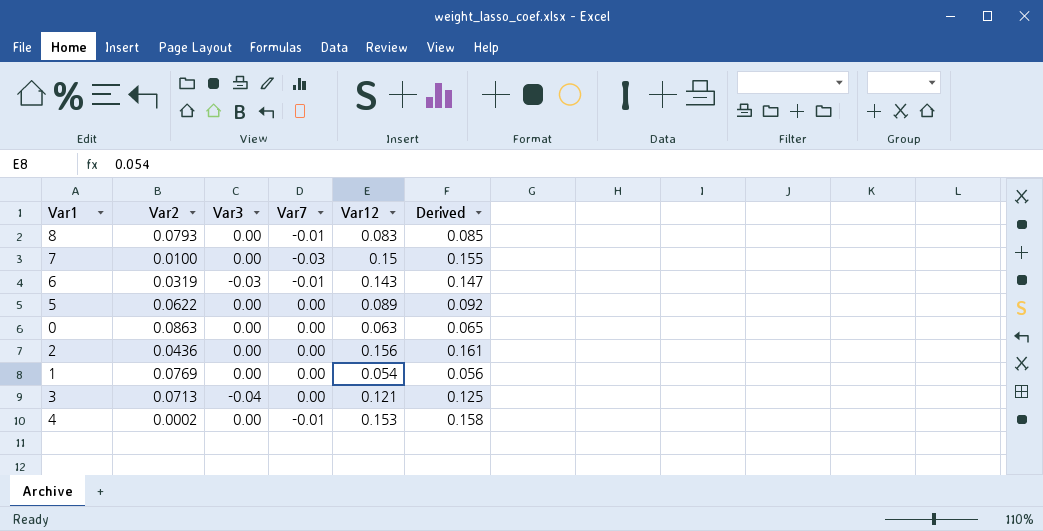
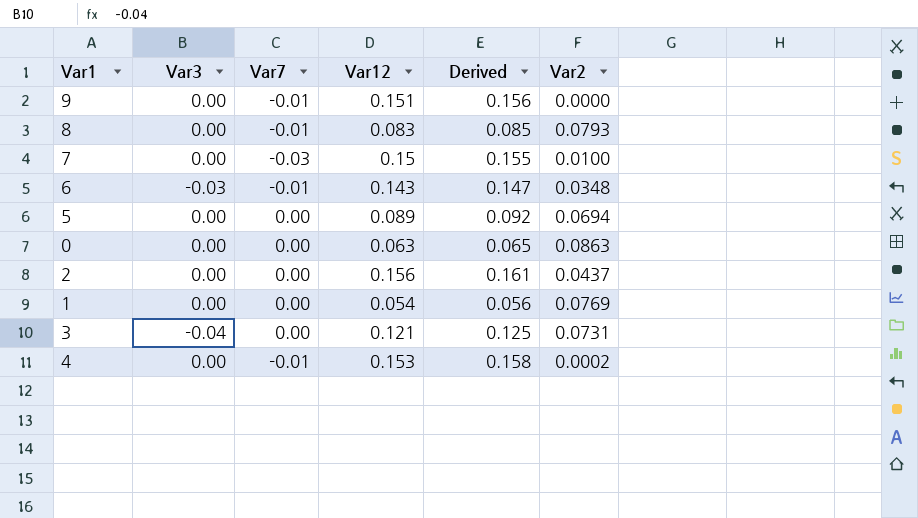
column Var2 | position: 2 -> 6
row 9: none -> 0.00 | -0.01 | 0.151 | 0.156 | 0.0000
6 | Var2: 0.0319 -> 0.0348
5 | Var2: 0.0622 -> 0.0694
2 | Var2: 0.0436 -> 0.0437
3 | Var2: 0.0713 -> 0.0731

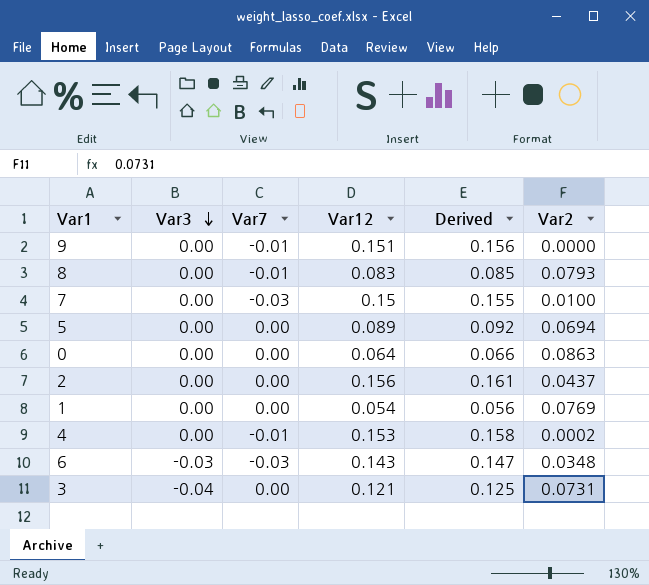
row order: none -> Var3 descending
0 | Var12: 0.063 -> 0.064
0 | Derived: 0.065 -> 0.066
6 | Var7: -0.01 -> -0.03

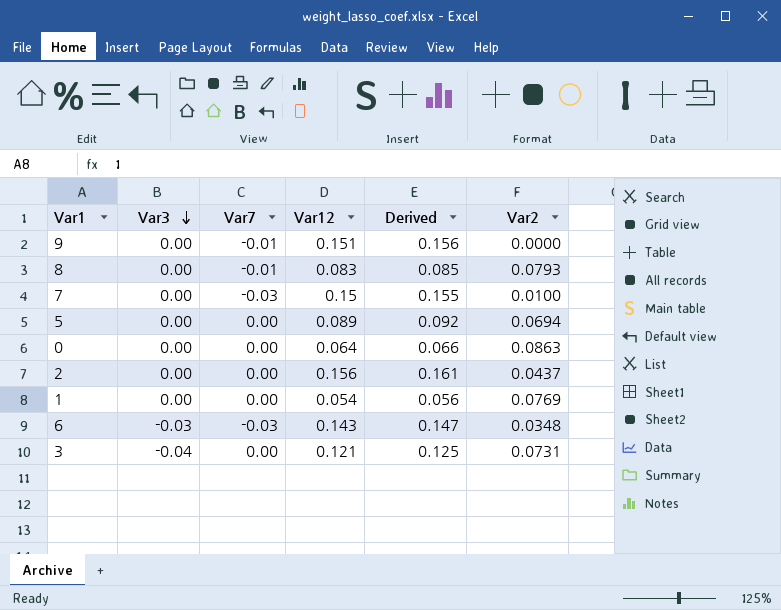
row 4: 0.00 | -0.01 | 0.153 | 0.158 | 0.0002 -> none

